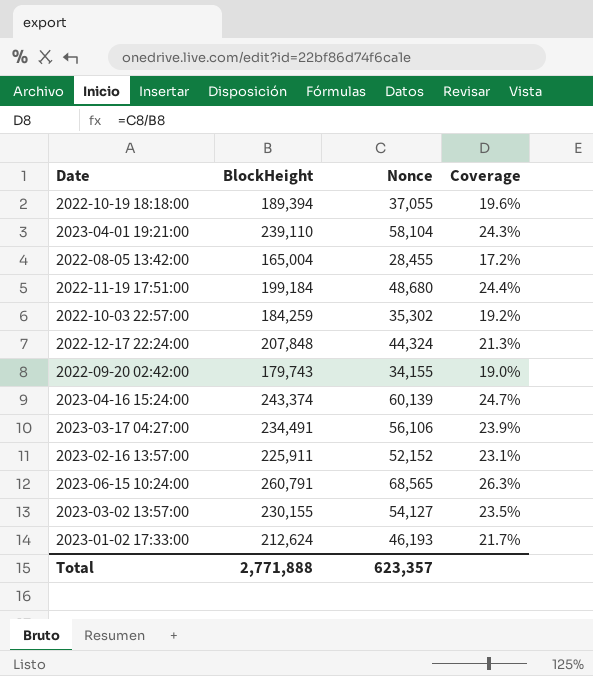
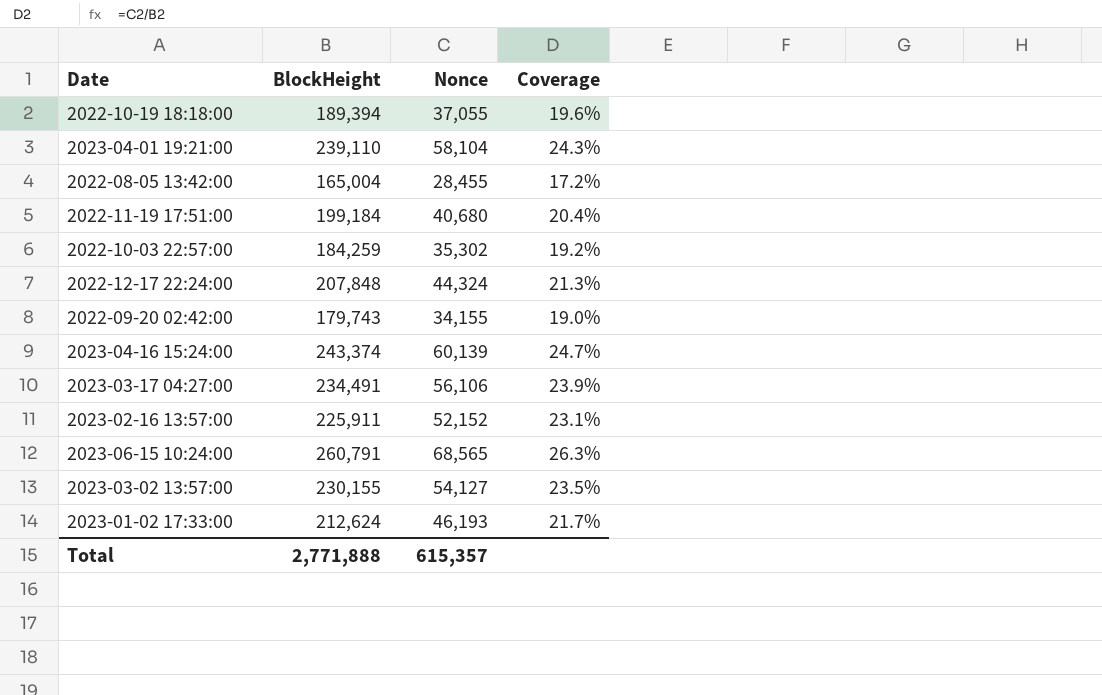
2022-11-19 17:51:00 | Nonce: 48,680 -> 40,680
2022-11-19 17:51:00 | Coverage: 24.4% -> 20.4%
Total | Nonce: 623,357 -> 615,357

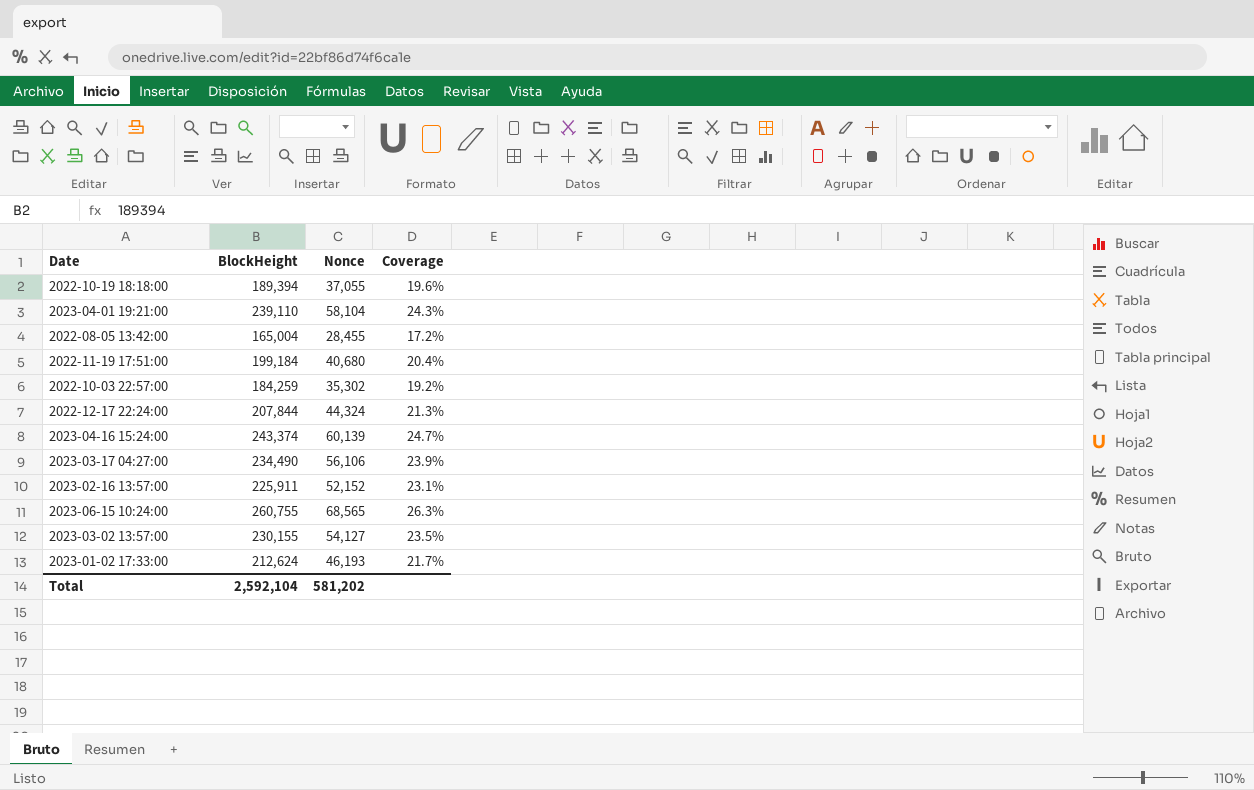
row 2022-09-20 02:42:00: 179,743 | 34,155 | 19.0% -> none
2022-12-17 22:24:00 | BlockHeight: 207,848 -> 207,844
2023-03-17 04:27:00 | BlockHeight: 234,491 -> 234,490
2023-06-15 10:24:00 | BlockHeight: 260,791 -> 260,755
Total | BlockHeight: 2,771,888 -> 2,592,104
Total | Nonce: 615,357 -> 581,202

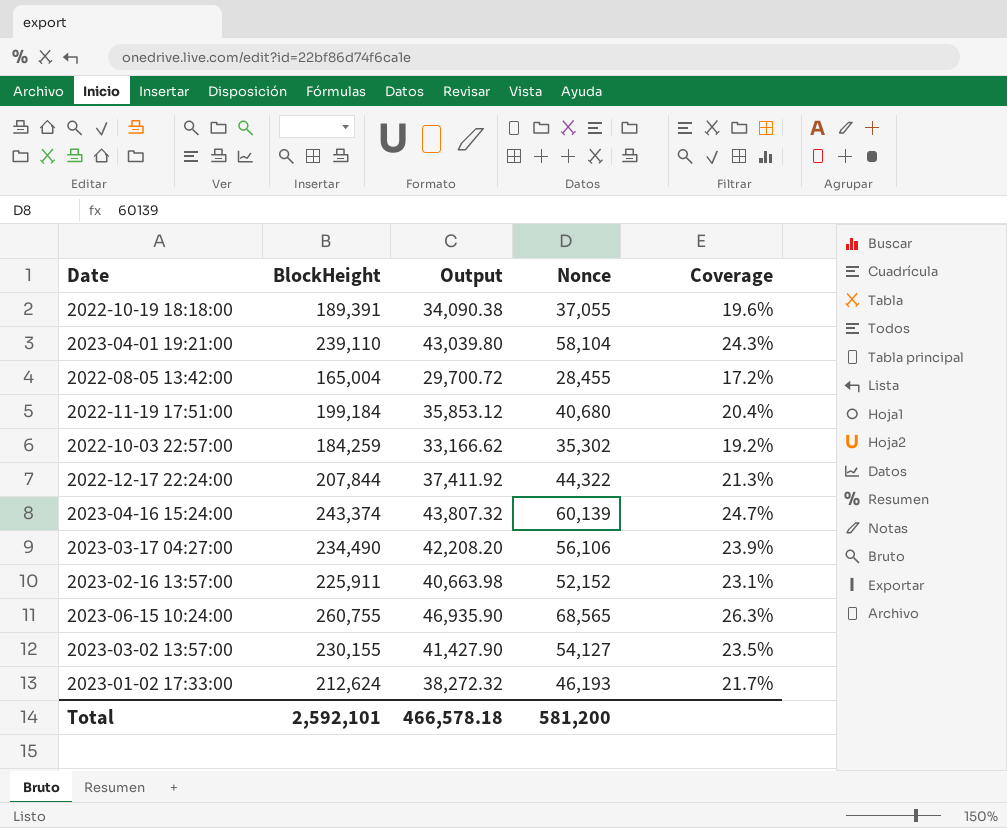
column Output | formula: none -> [BlockHeight] * 0.18
2022-10-19 18:18:00 | BlockHeight: 189,394 -> 189,391
2022-12-17 22:24:00 | Nonce: 44,324 -> 44,322
Total | BlockHeight: 2,592,104 -> 2,592,101
Total | Nonce: 581,202 -> 581,200

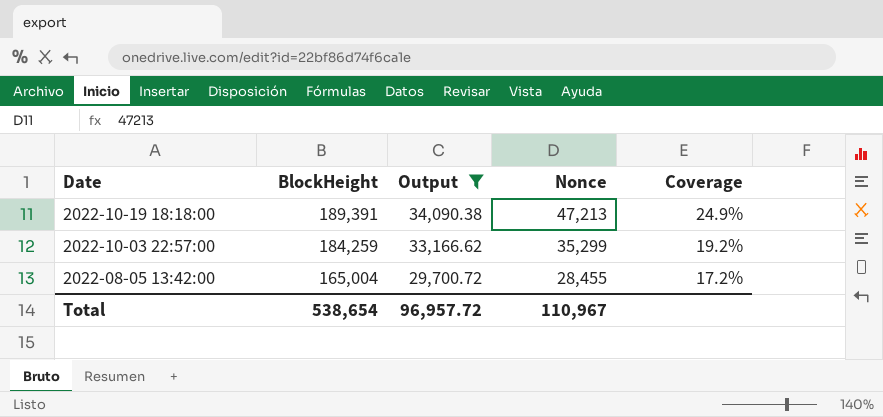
filter: none -> Output <= 34,090.38
row order: none -> Date descending
2022-10-19 18:18:00 | Nonce: 37,055 -> 47,213
2022-10-19 18:18:00 | Coverage: 19.6% -> 24.9%
2022-10-03 22:57:00 | Nonce: 35,302 -> 35,299
Total | BlockHeight: 2,592,101 -> 538,654
Total | Output: 466,578.18 -> 96,957.72
Total | Nonce: 581,200 -> 110,967

